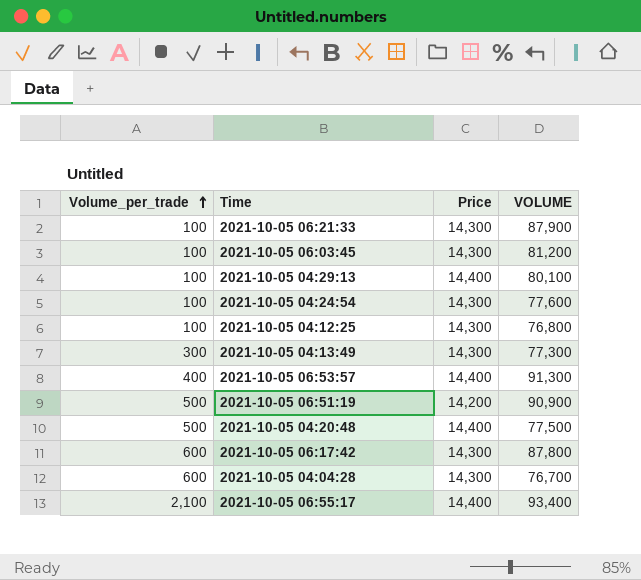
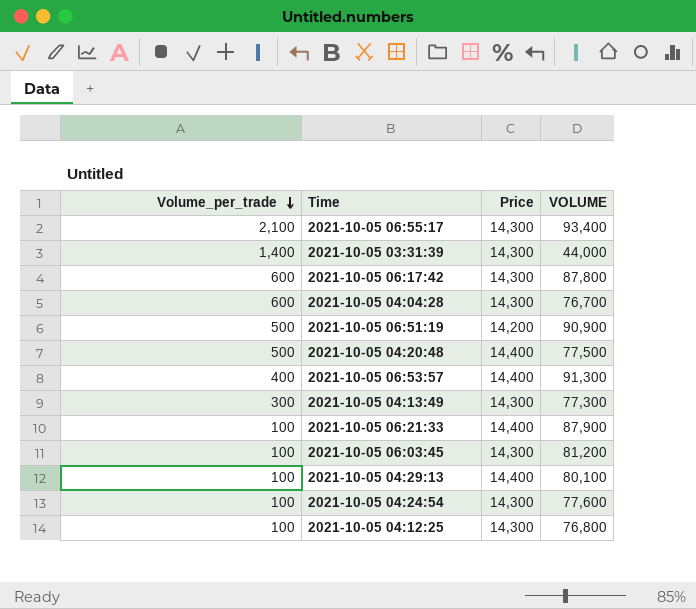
row order: Volume_per_trade ascending -> Volume_per_trade descending
2021-10-05 06:55:17 | Price: 14,400 -> 14,300
row 2021-10-05 03:31:39: none -> 1,400 | 14,300 | 44,000
2021-10-05 06:21:33 | Price: 14,300 -> 14,400

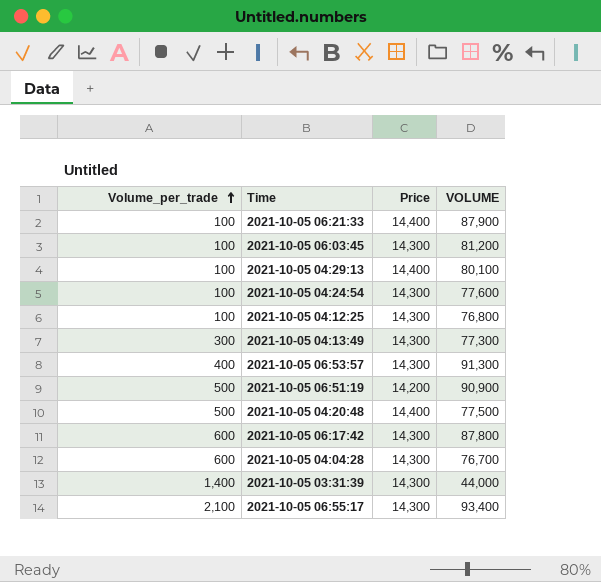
row order: Volume_per_trade descending -> Volume_per_trade ascending
2021-10-05 06:53:57 | Price: 14,400 -> 14,300

